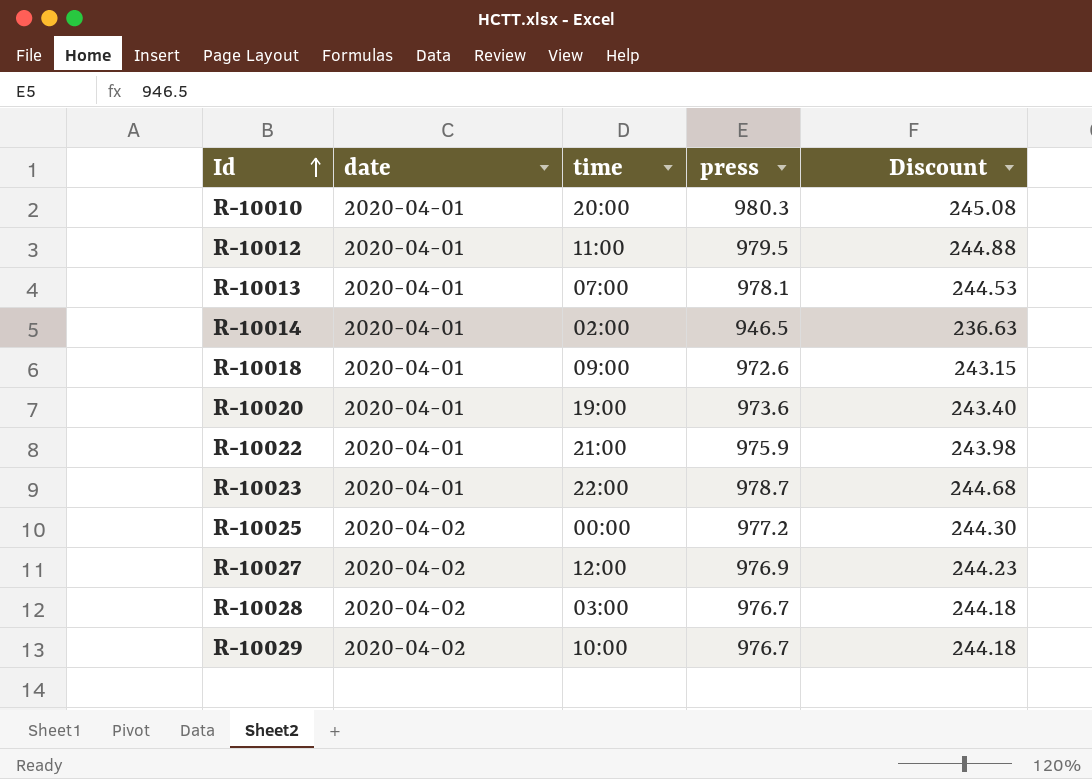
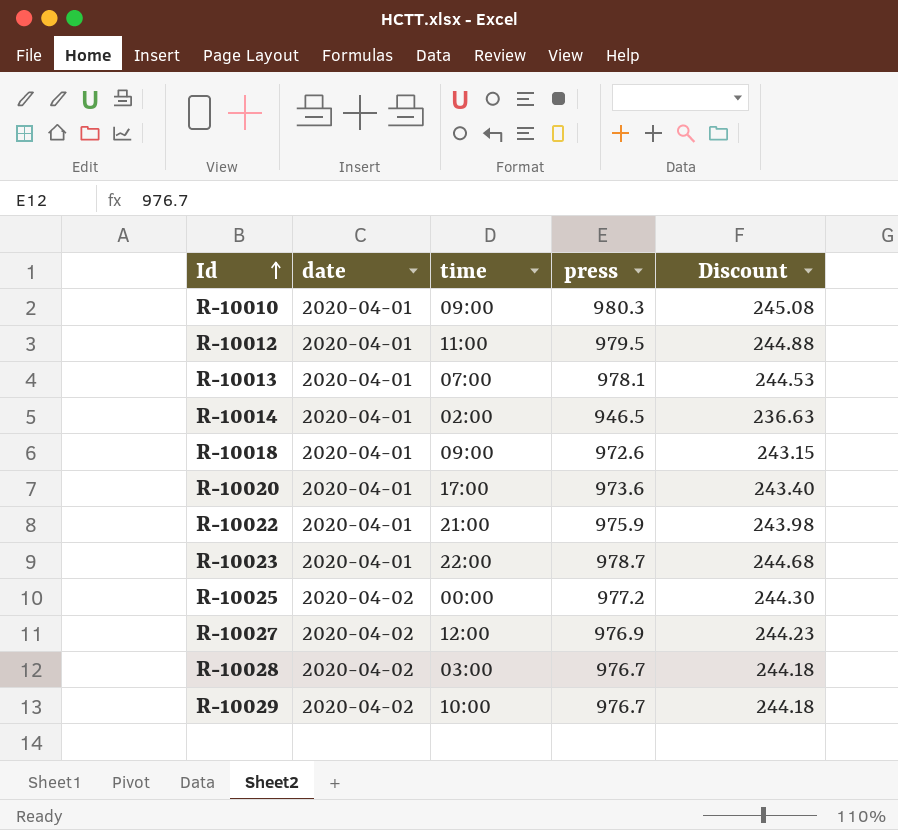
R-10010 | time: 20:00 -> 09:00
R-10020 | time: 19:00 -> 17:00

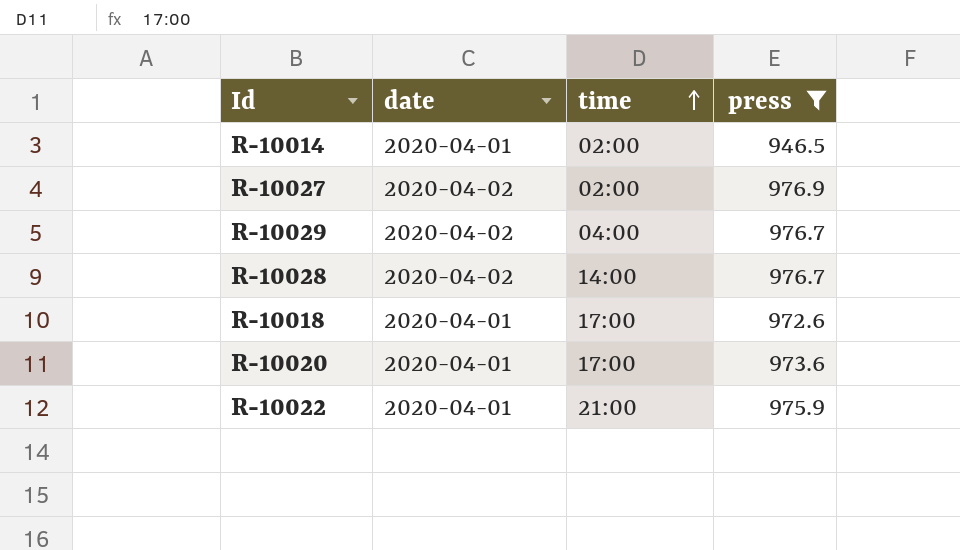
filter: none -> press <= 976.9
row order: Id ascending -> time ascending
column Discount | formula: [press] * 0.25 -> none
R-10027 | time: 12:00 -> 02:00
R-10029 | time: 10:00 -> 04:00
R-10028 | time: 03:00 -> 14:00
R-10018 | time: 09:00 -> 17:00

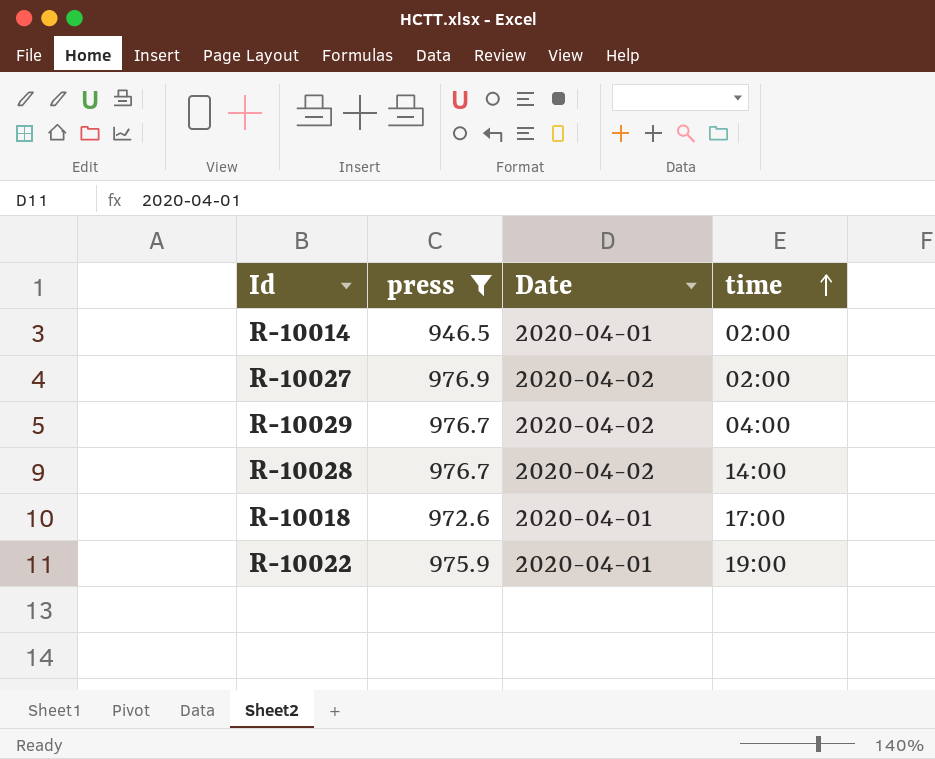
column press | position: 4 -> 2
column name: date -> Date
row R-10020: 2020-04-01 | 17:00 | 973.6 -> none
R-10022 | time: 21:00 -> 19:00

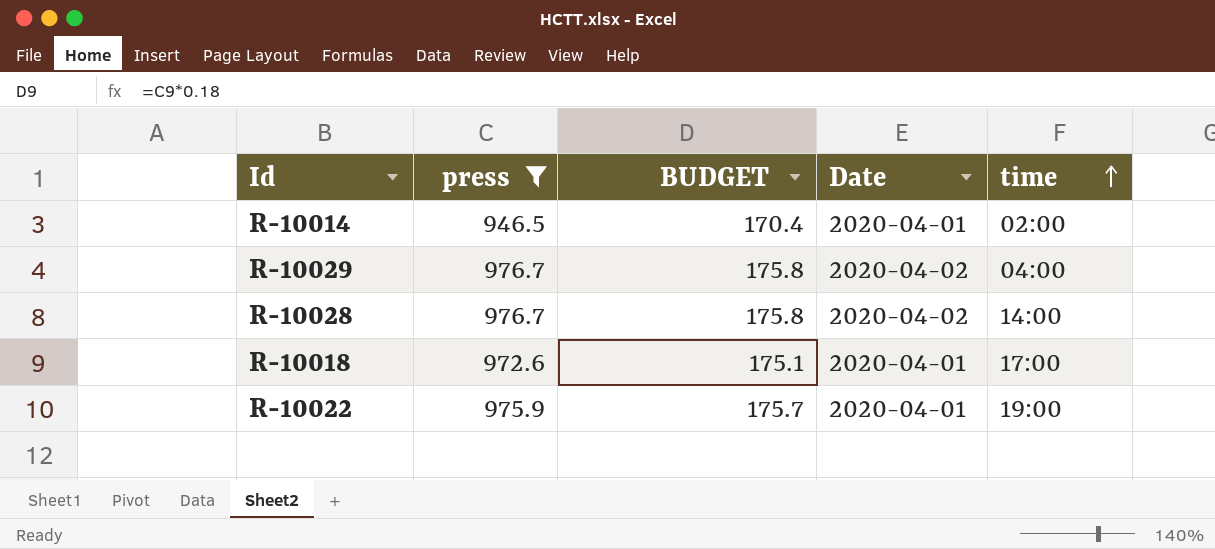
column BUDGET | formula: none -> [press] * 0.18
row R-10027: 976.9 | 2020-04-02 | 02:00 -> none

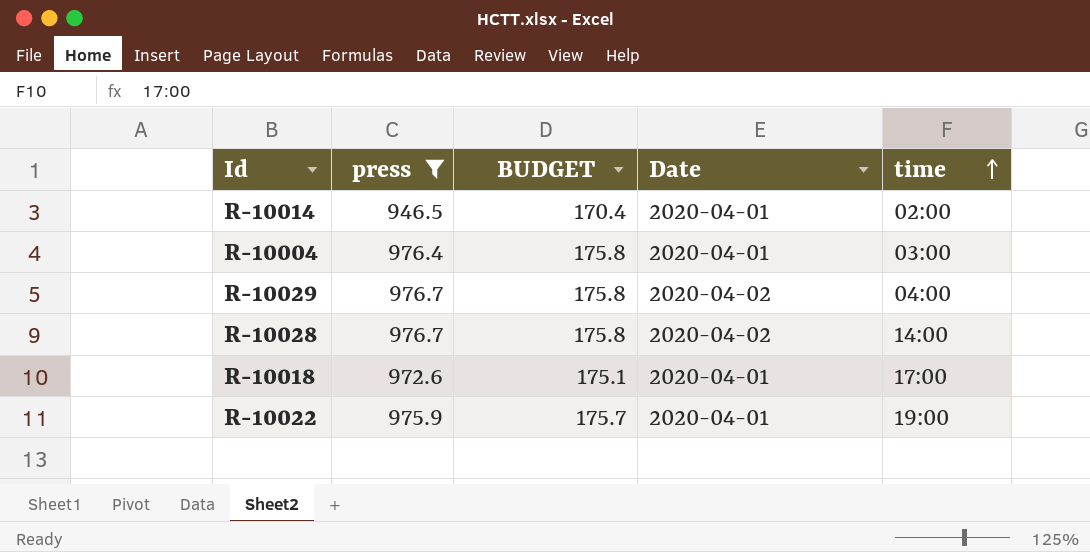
row R-10004: none -> 976.4 | 175.8 | 2020-04-01 | 03:00

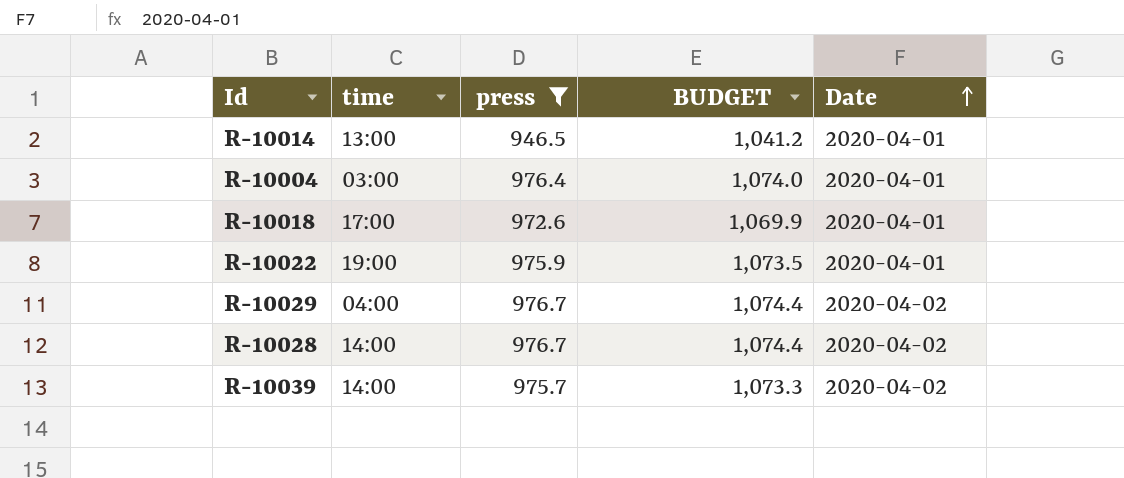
row order: time ascending -> Date ascending
column time | position: 5 -> 2
column BUDGET | formula: [press] * 0.18 -> [press] * 1.1
R-10014 | time: 02:00 -> 13:00
row R-10039: none -> 14:00 | 975.7 | 1,073.3 | 2020-04-02

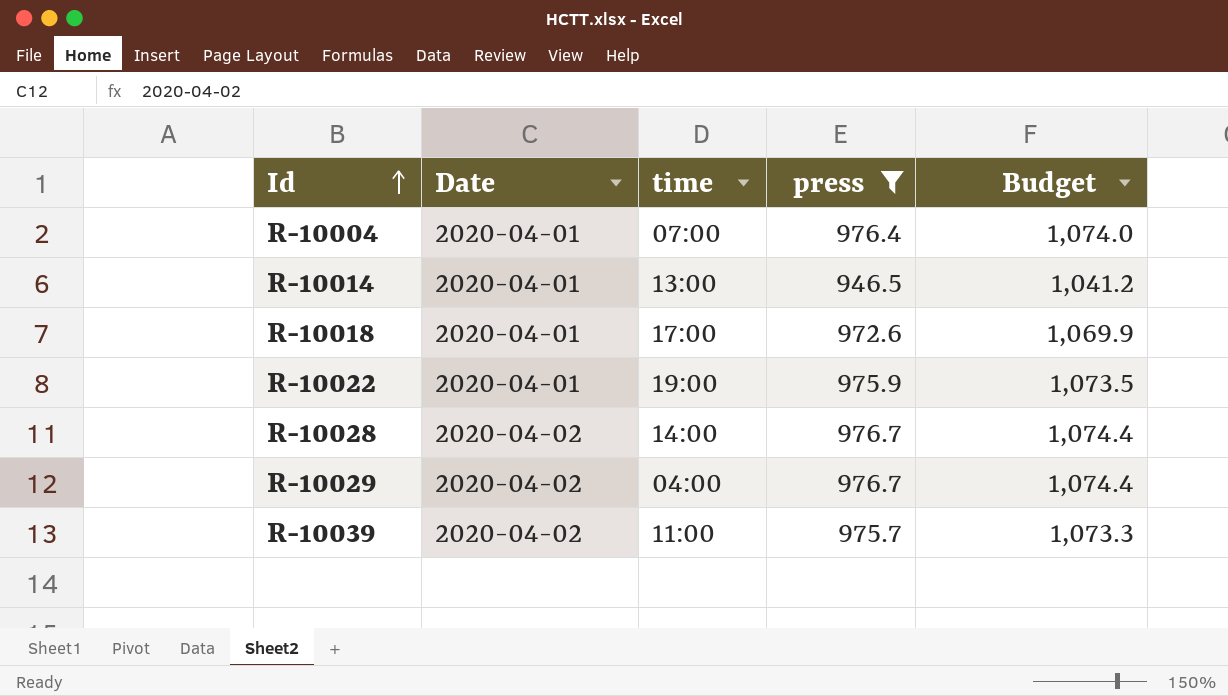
row order: Date ascending -> Id ascending
column Date | position: 5 -> 2
column name: BUDGET -> Budget
R-10004 | time: 03:00 -> 07:00
R-10039 | time: 14:00 -> 11:00

